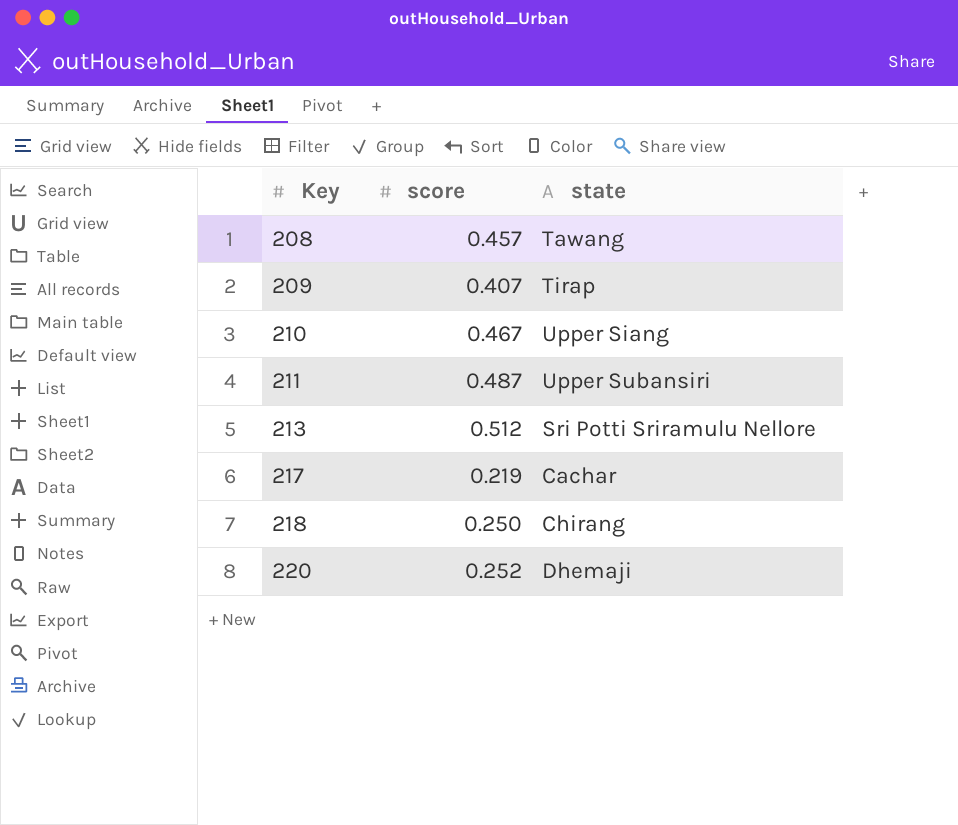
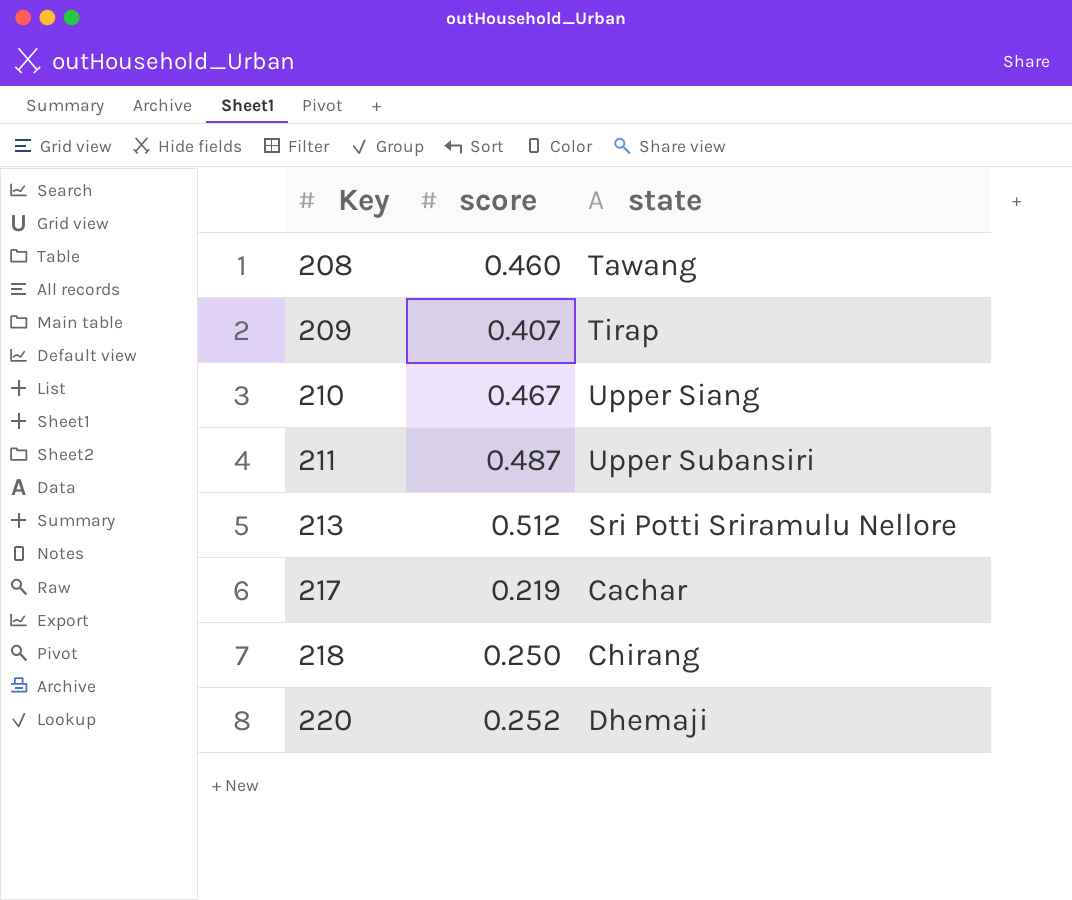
208 | score: 0.457 -> 0.460

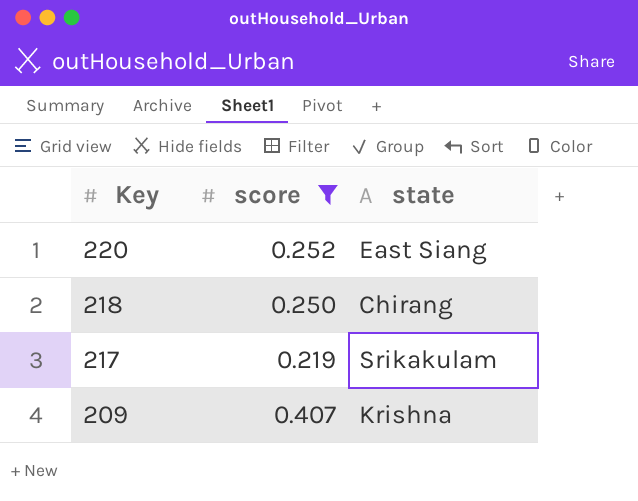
filter: none -> score <= 0.407
row order: Key ascending -> Key descending
220 | state: Dhemaji -> East Siang
217 | state: Cachar -> Srikakulam
209 | state: Tirap -> Krishna

